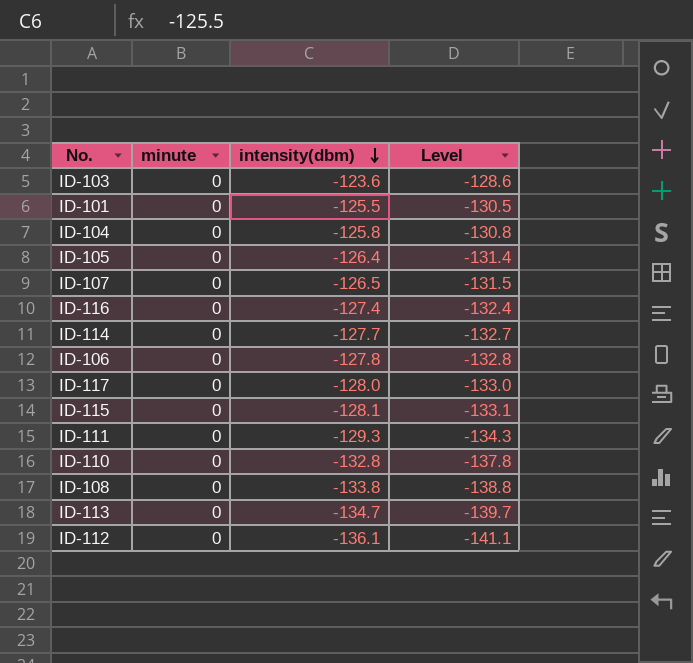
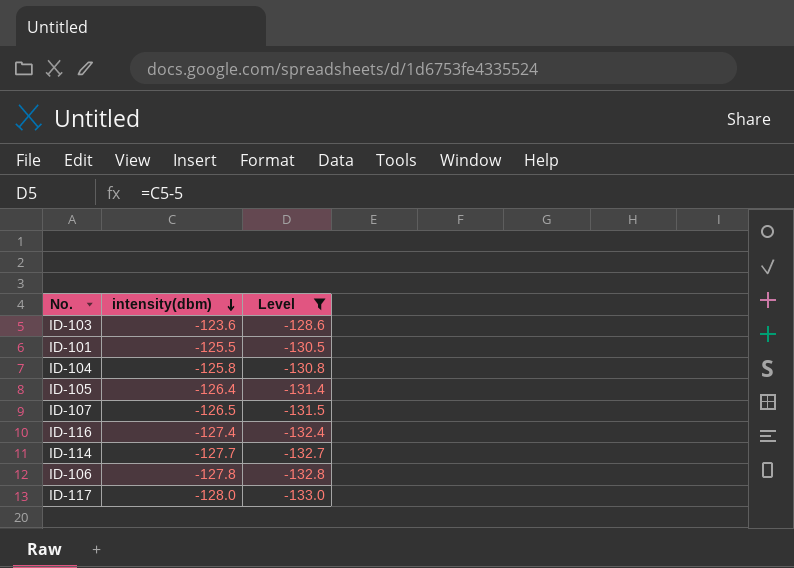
filter: none -> Level >= -133.0
column minute | position: 2 -> none

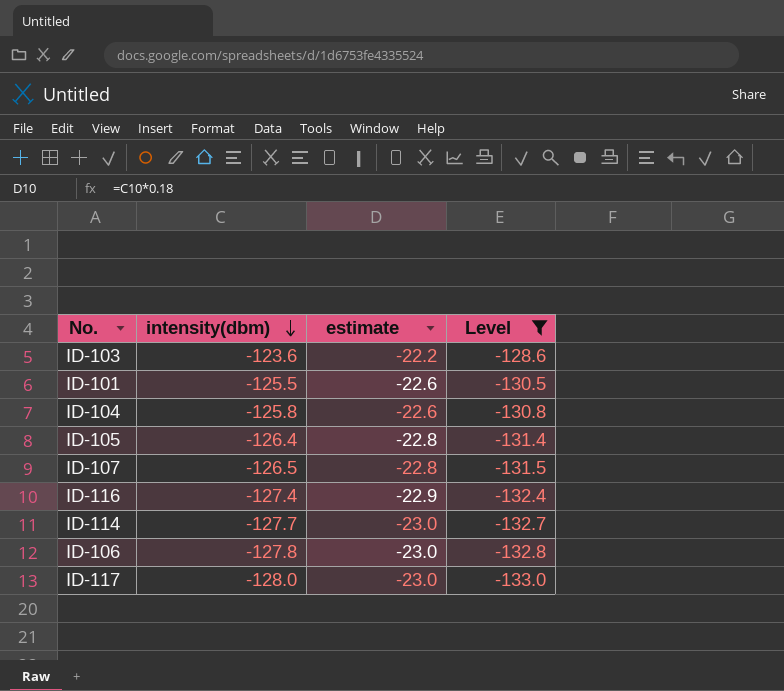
column estimate | formula: none -> [intensity(dbm)] * 0.18

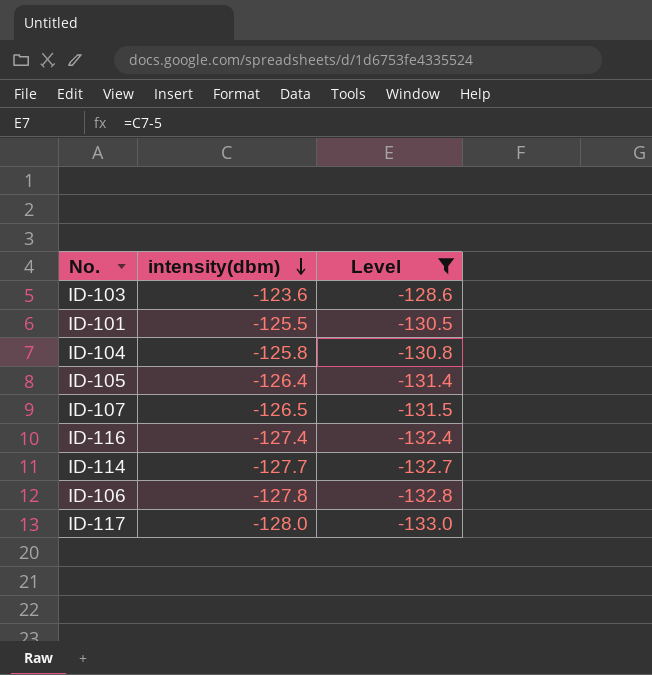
column estimate | formula: [intensity(dbm)] * 0.18 -> none

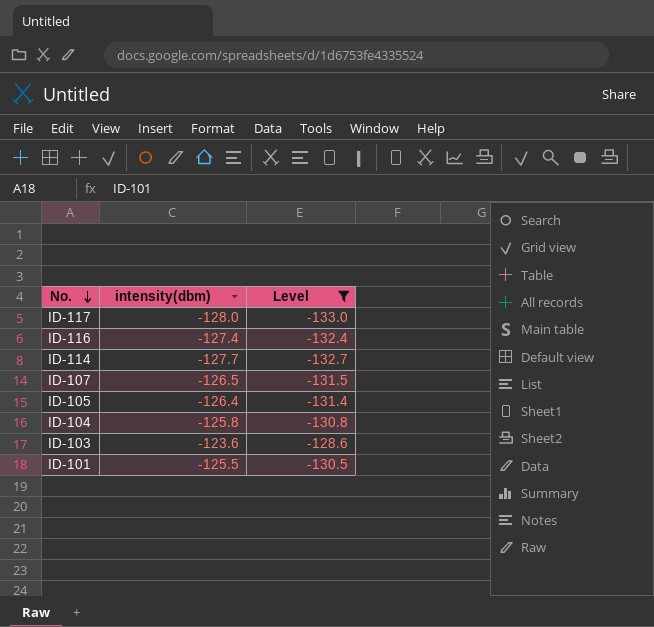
row order: intensity(dbm) descending -> No. descending
row ID-106: -127.8 | -132.8 -> none

